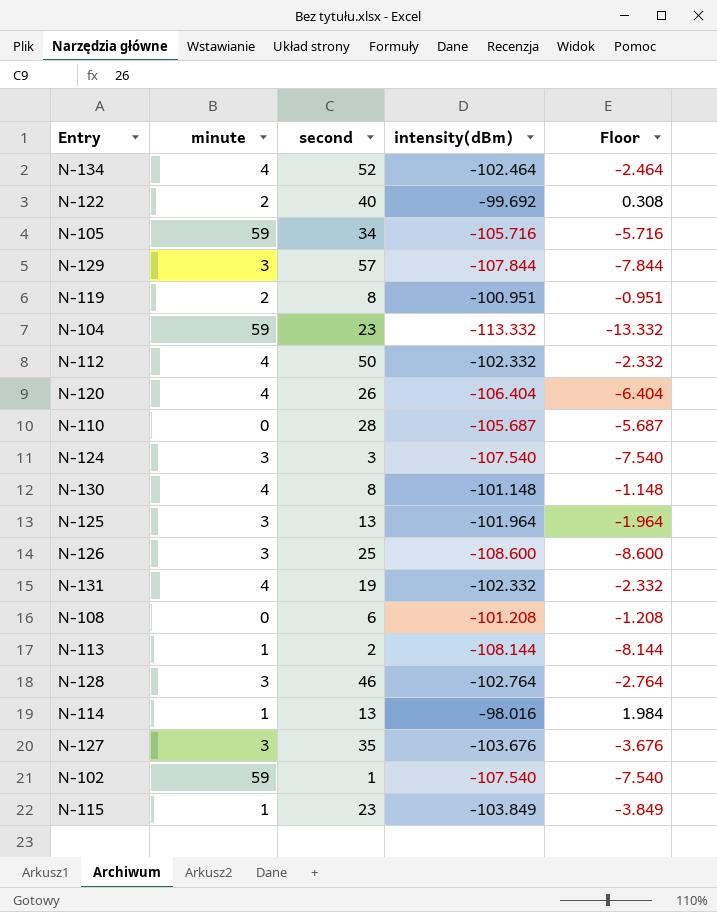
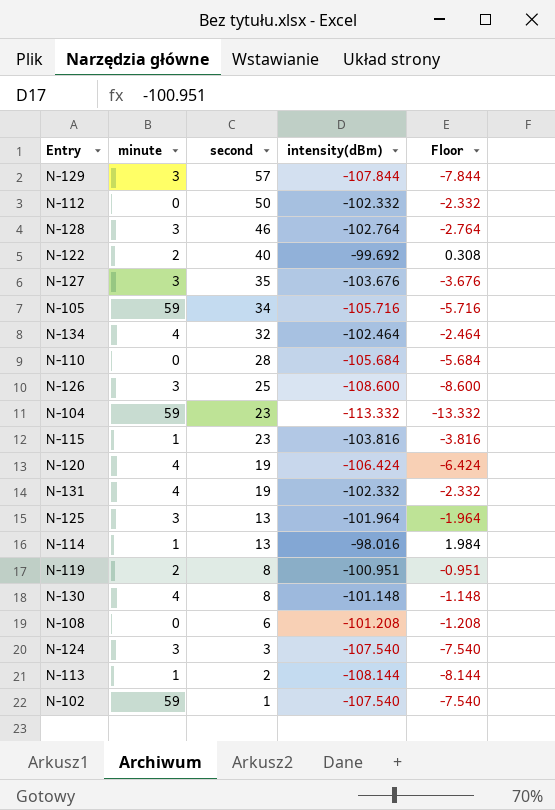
row order: none -> second descending
N-112 | minute: 4 -> 0
N-134 | second: 52 -> 32
N-110 | intensity(dBm): -105.687 -> -105.684
N-110 | Floor: -5.687 -> -5.684
N-115 | intensity(dBm): -103.849 -> -103.816
N-115 | Floor: -3.849 -> -3.816
N-120 | second: 26 -> 19
N-120 | intensity(dBm): -106.404 -> -106.424
N-120 | Floor: -6.404 -> -6.424

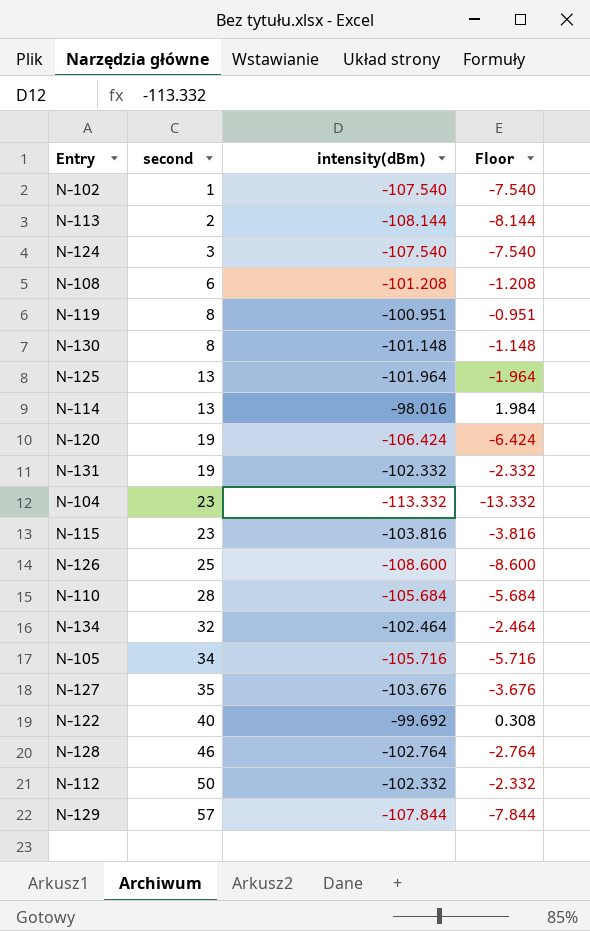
row order: second descending -> second ascending
column minute | position: 2 -> none

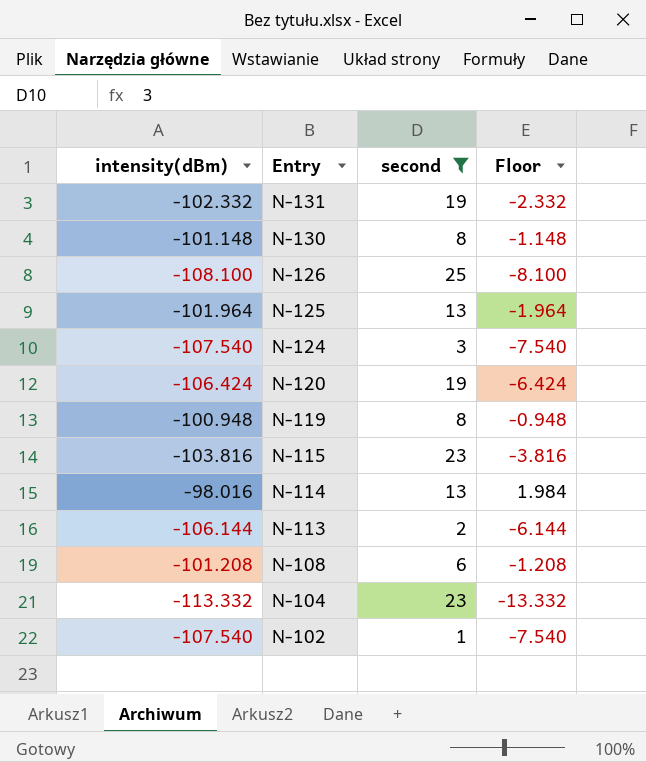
filter: none -> second <= 25
row order: second ascending -> Entry descending
column intensity(dBm) | position: 3 -> 1
N-126 | intensity(dBm): -108.600 -> -108.100
N-126 | Floor: -8.600 -> -8.100
N-119 | intensity(dBm): -100.951 -> -100.948
N-119 | Floor: -0.951 -> -0.948
N-113 | intensity(dBm): -108.144 -> -106.144
N-113 | Floor: -8.144 -> -6.144

